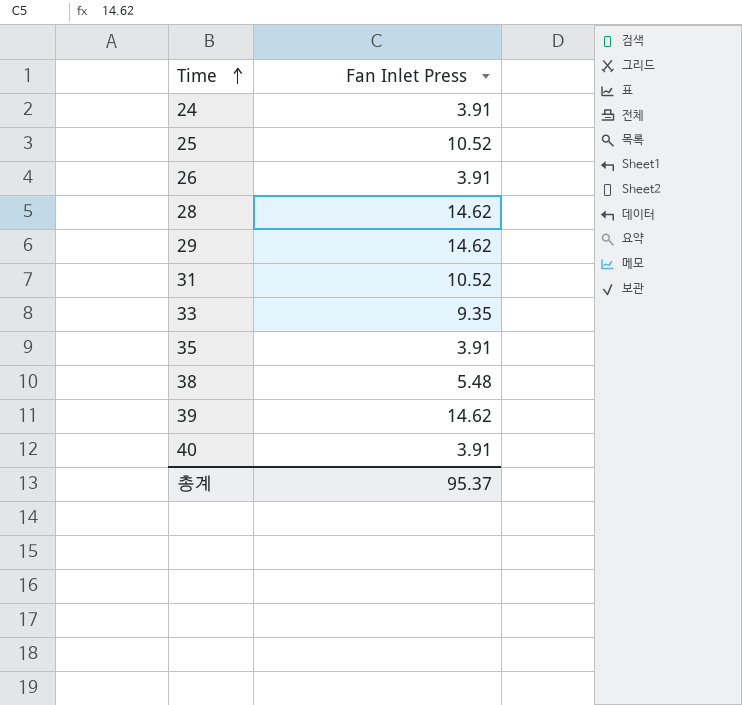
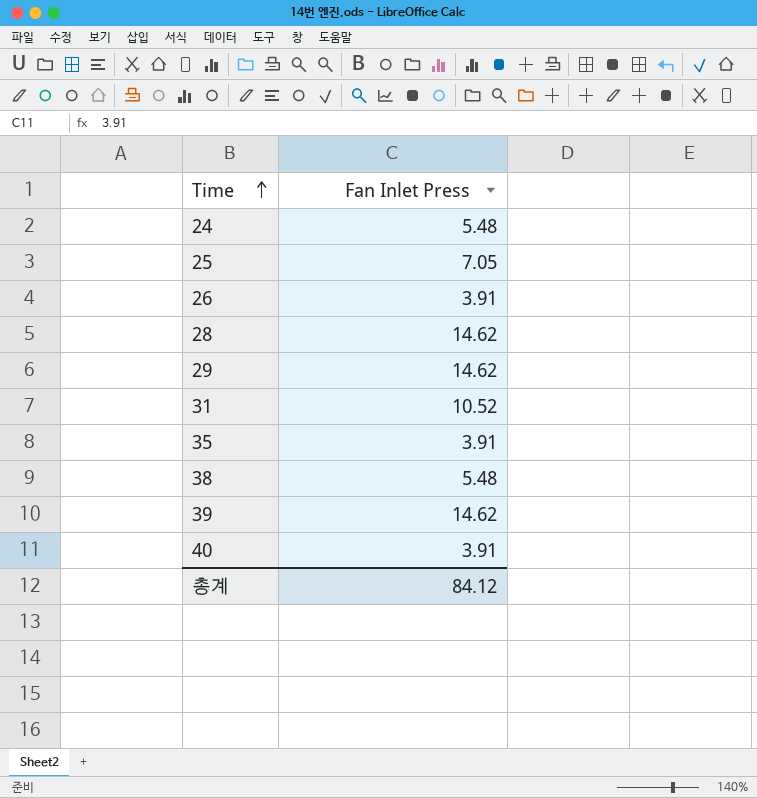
row 33: 9.35 -> none
24 | Fan Inlet Press: 3.91 -> 5.48
25 | Fan Inlet Press: 10.52 -> 7.05
총계 | Fan Inlet Press: 95.37 -> 84.12

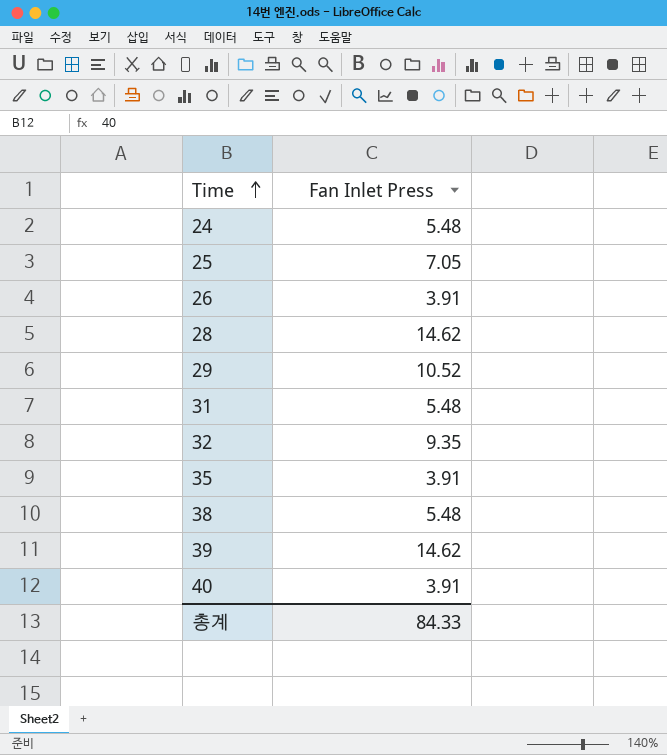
29 | Fan Inlet Press: 14.62 -> 10.52
31 | Fan Inlet Press: 10.52 -> 5.48
row 32: none -> 9.35
총계 | Fan Inlet Press: 84.12 -> 84.33

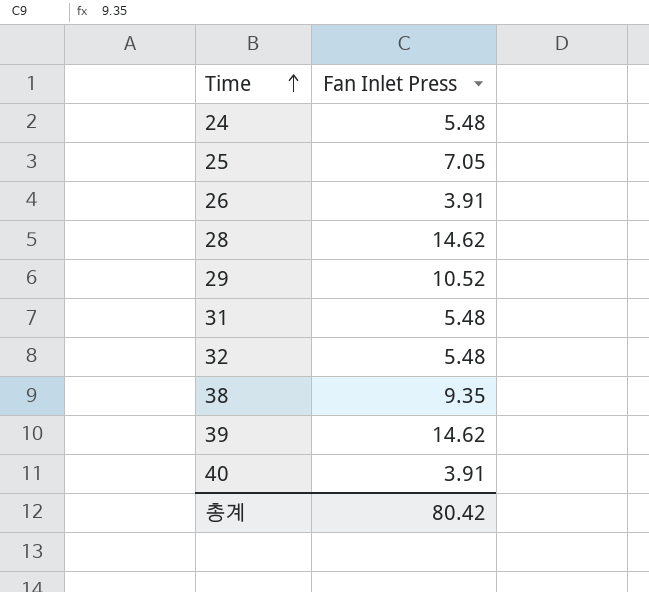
row 35: 3.91 -> none
32 | Fan Inlet Press: 9.35 -> 5.48
38 | Fan Inlet Press: 5.48 -> 9.35
총계 | Fan Inlet Press: 84.33 -> 80.42

